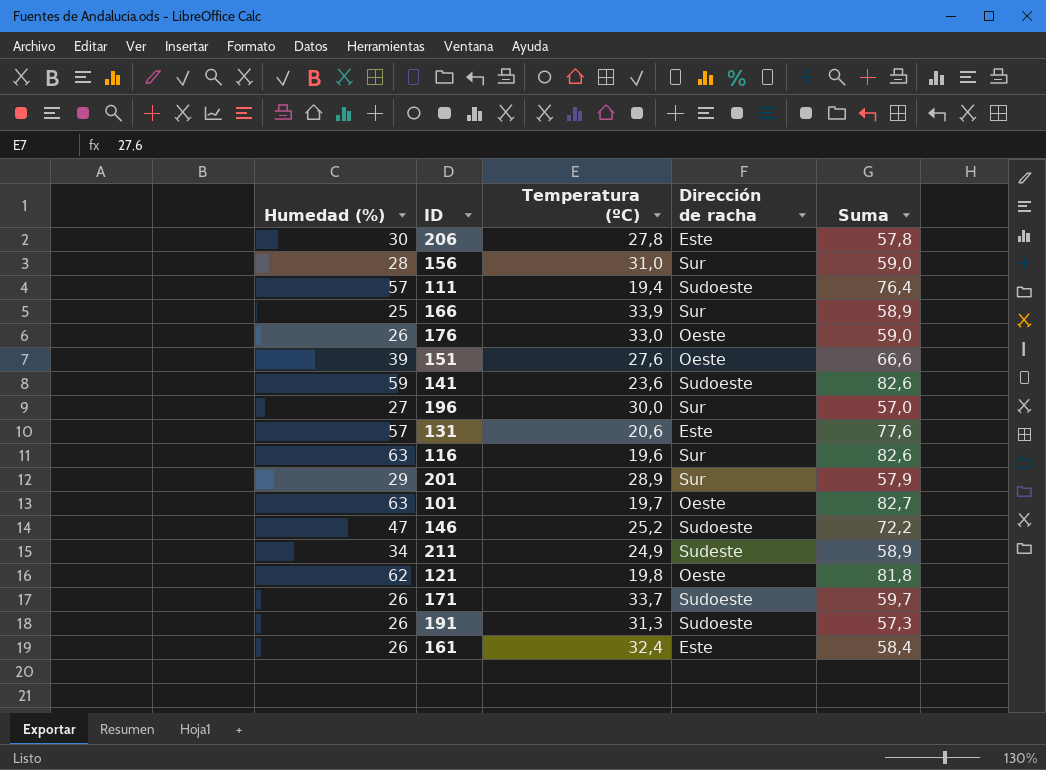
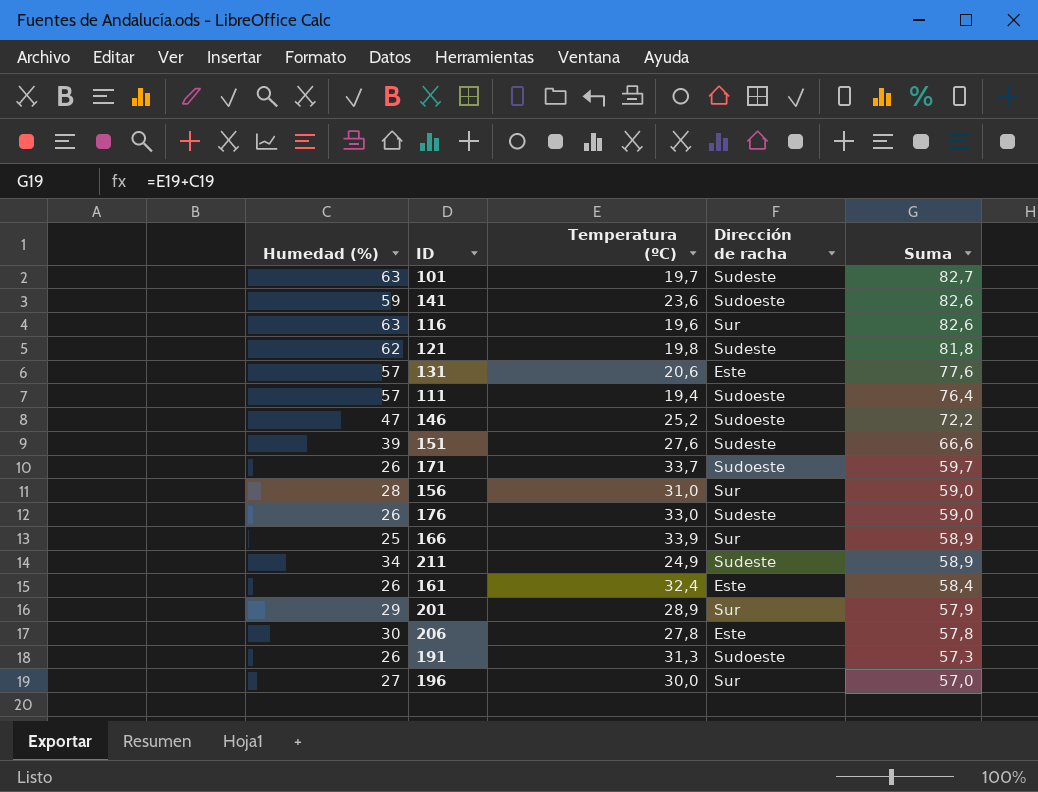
row order: none -> Suma descending
101 | Dirección de racha: Oeste -> Sudeste
121 | Dirección de racha: Oeste -> Sudeste
151 | Dirección de racha: Oeste -> Sudeste
176 | Dirección de racha: Oeste -> Sudeste

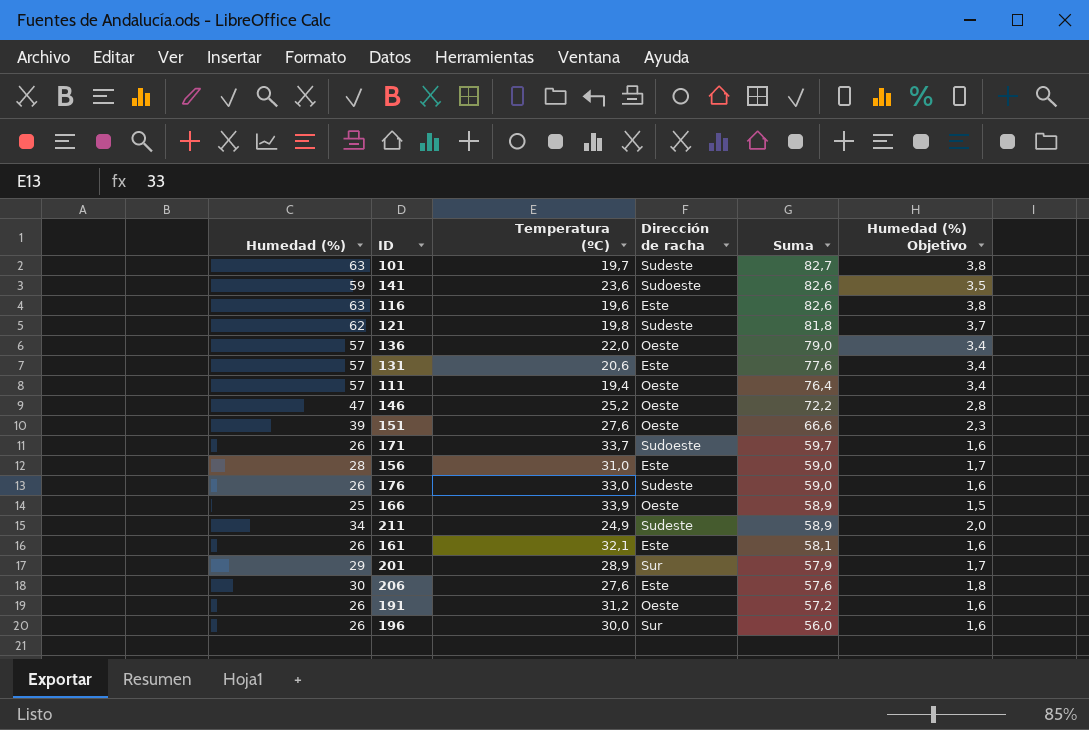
column Humedad (%) Objetivo | formula: none -> [Humedad (%)] * 0,06
116 | Dirección de racha: Sur -> Este
row 136: none -> 57 | 22,0 | Oeste | 79,0 | 3,4
111 | Dirección de racha: Sudoeste -> Oeste
146 | Dirección de racha: Sudoeste -> Oeste
151 | Dirección de racha: Sudeste -> Oeste
156 | Dirección de racha: Sur -> Este
166 | Dirección de racha: Sur -> Oeste
161 | Temperatura (ºC): 32,4 -> 32,1
161 | Suma: 58,4 -> 58,1
206 | Temperatura (ºC): 27,8 -> 27,6
206 | Suma: 57,8 -> 57,6
191 | Temperatura (ºC): 31,3 -> 31,2
191 | Dirección de racha: Sudoeste -> Oeste
191 | Suma: 57,3 -> 57,2
196 | Humedad (%): 27 -> 26
196 | Suma: 57,0 -> 56,0

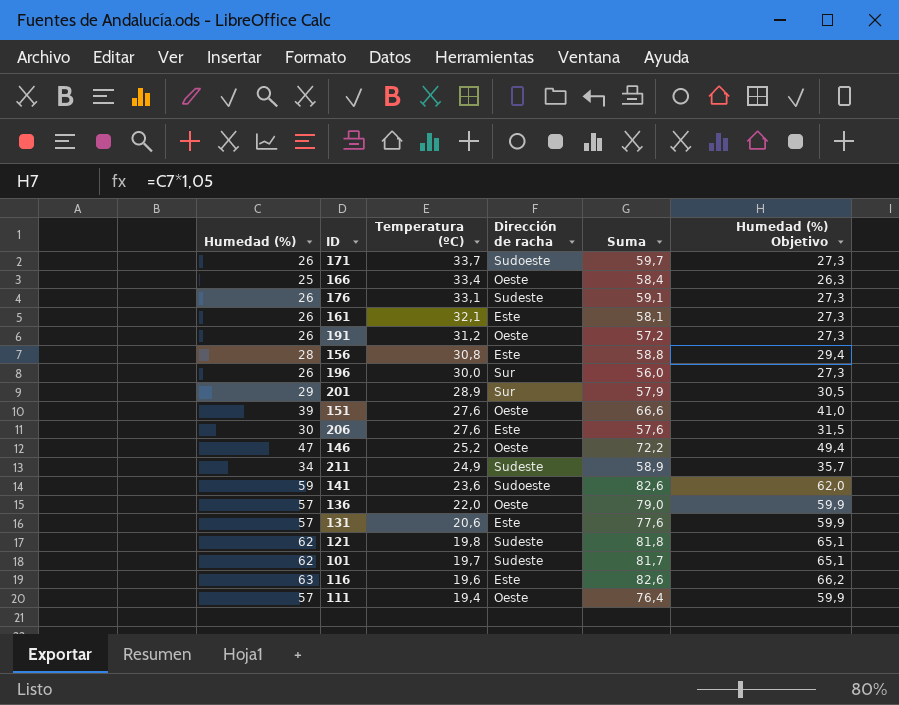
row order: Suma descending -> Temperatura (ºC) descending
column Humedad (%) Objetivo | formula: [Humedad (%)] * 0,06 -> [Humedad (%)] * 1,05
166 | Temperatura (ºC): 33,9 -> 33,4
166 | Suma: 58,9 -> 58,4
176 | Temperatura (ºC): 33,0 -> 33,1
176 | Suma: 59,0 -> 59,1
156 | Temperatura (ºC): 31,0 -> 30,8
156 | Suma: 59,0 -> 58,8
101 | Humedad (%): 63 -> 62
101 | Suma: 82,7 -> 81,7

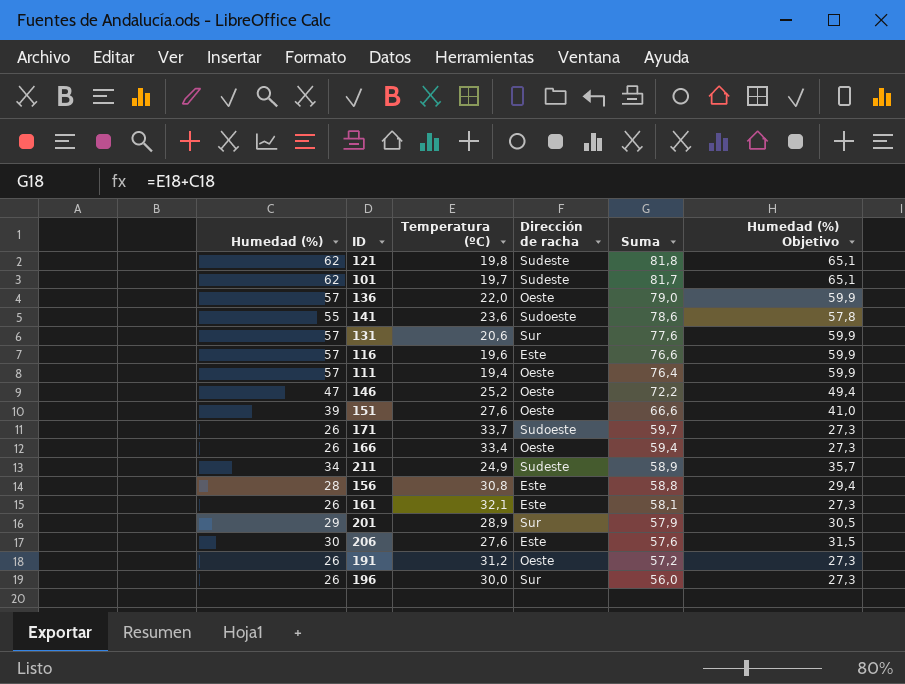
row order: Temperatura (ºC) descending -> Suma descending
row 176: 26 | 33,1 | Sudeste | 59,1 | 27,3 -> none
141 | Humedad (%): 59 -> 55
141 | Suma: 82,6 -> 78,6
141 | Humedad (%) Objetivo: 62,0 -> 57,8
131 | Dirección de racha: Este -> Sur
116 | Humedad (%): 63 -> 57
116 | Suma: 82,6 -> 76,6
116 | Humedad (%) Objetivo: 66,2 -> 59,9
166 | Humedad (%): 25 -> 26
166 | Suma: 58,4 -> 59,4
166 | Humedad (%) Objetivo: 26,3 -> 27,3

